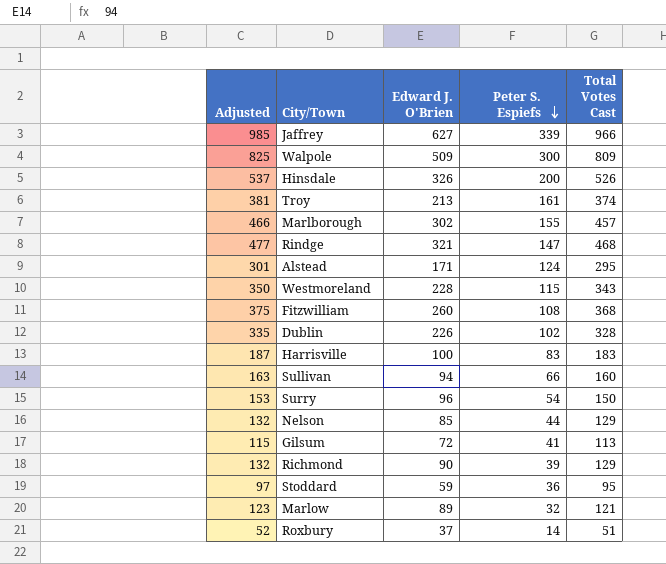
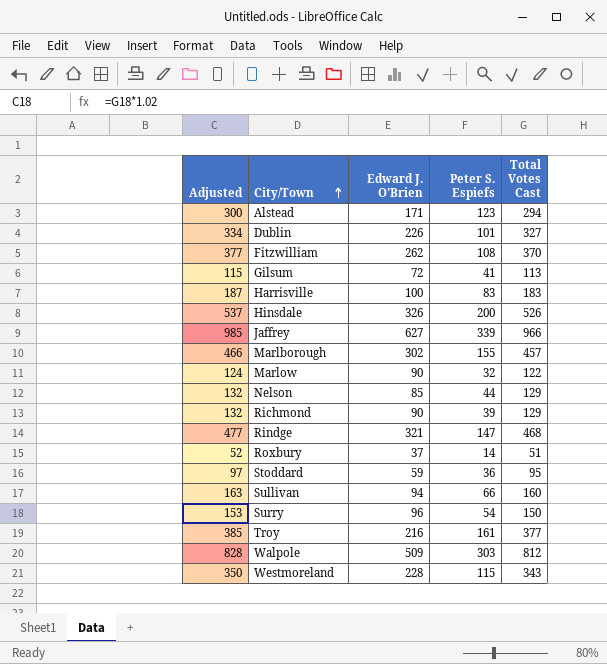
row order: Peter S. Espiefs descending -> City/Town ascending
Alstead | Adjusted: 301 -> 300
Alstead | Peter S. Espiefs: 124 -> 123
Alstead | Total Votes Cast: 295 -> 294
Dublin | Adjusted: 335 -> 334
Dublin | Peter S. Espiefs: 102 -> 101
Dublin | Total Votes Cast: 328 -> 327
Fitzwilliam | Adjusted: 375 -> 377
Fitzwilliam | Edward J. O'Brien: 260 -> 262
Fitzwilliam | Total Votes Cast: 368 -> 370
Marlow | Adjusted: 123 -> 124
Marlow | Edward J. O'Brien: 89 -> 90
Marlow | Total Votes Cast: 121 -> 122
Troy | Adjusted: 381 -> 385
Troy | Edward J. O'Brien: 213 -> 216
Troy | Total Votes Cast: 374 -> 377
Walpole | Adjusted: 825 -> 828
Walpole | Peter S. Espiefs: 300 -> 303
Walpole | Total Votes Cast: 809 -> 812

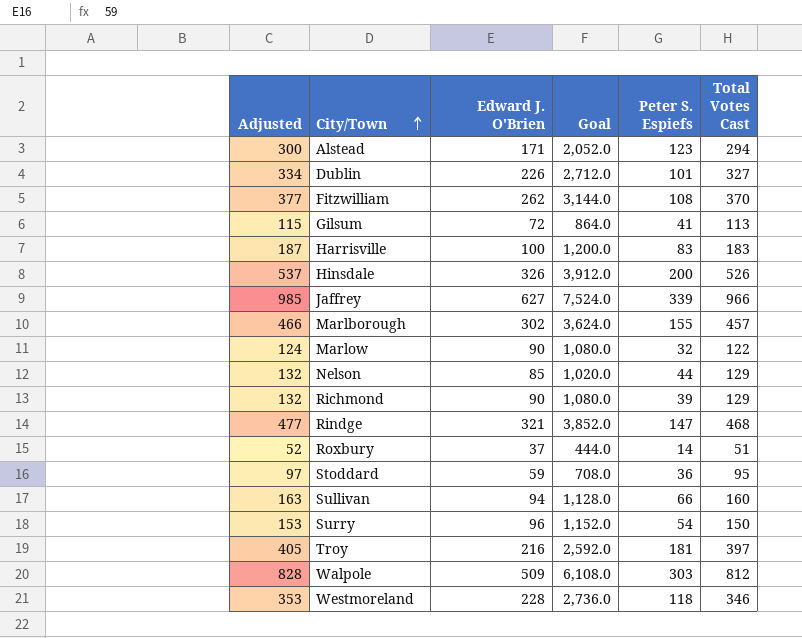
column Goal | formula: none -> [Edward J. O'Brien] * 12
Troy | Adjusted: 385 -> 405
Troy | Peter S. Espiefs: 161 -> 181
Troy | Total Votes Cast: 377 -> 397
Westmoreland | Adjusted: 350 -> 353
Westmoreland | Peter S. Espiefs: 115 -> 118
Westmoreland | Total Votes Cast: 343 -> 346

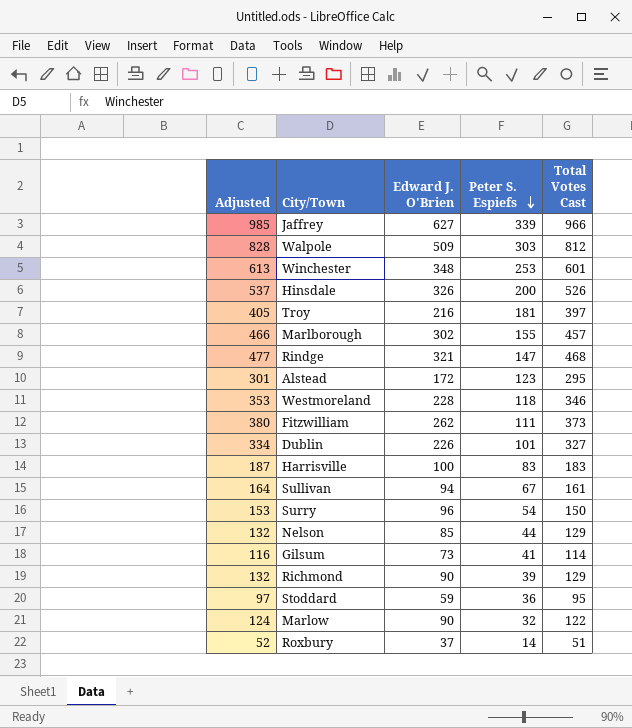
row order: City/Town ascending -> Peter S. Espiefs descending
column Goal | formula: [Edward J. O'Brien] * 12 -> none
row Winchester: none -> 613 | 348 | 253 | 601
Alstead | Adjusted: 300 -> 301
Alstead | Edward J. O'Brien: 171 -> 172
Alstead | Total Votes Cast: 294 -> 295
Fitzwilliam | Adjusted: 377 -> 380
Fitzwilliam | Peter S. Espiefs: 108 -> 111
Fitzwilliam | Total Votes Cast: 370 -> 373
Sullivan | Adjusted: 163 -> 164
Sullivan | Peter S. Espiefs: 66 -> 67
Sullivan | Total Votes Cast: 160 -> 161
Gilsum | Adjusted: 115 -> 116
Gilsum | Edward J. O'Brien: 72 -> 73
Gilsum | Total Votes Cast: 113 -> 114

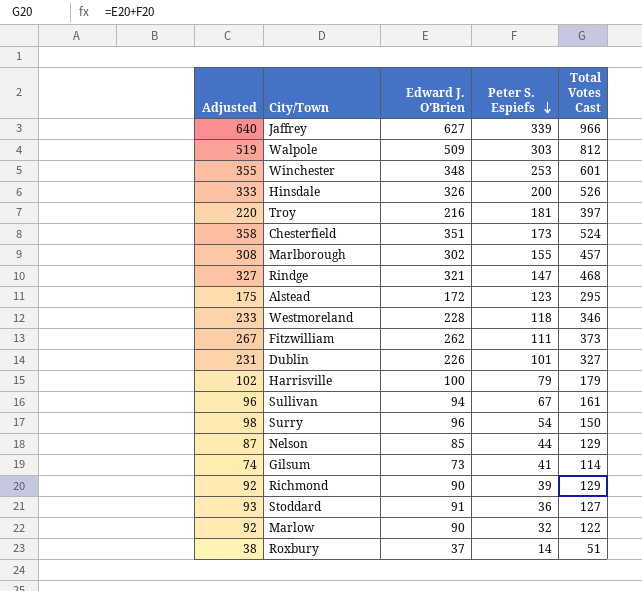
column Adjusted | formula: [Total Votes Cast] * 1.02 -> [Edward J. O'Brien] * 1.02
row Chesterfield: none -> 358 | 351 | 173 | 524
Harrisville | Peter S. Espiefs: 83 -> 79
Harrisville | Total Votes Cast: 183 -> 179
Stoddard | Edward J. O'Brien: 59 -> 91
Stoddard | Total Votes Cast: 95 -> 127

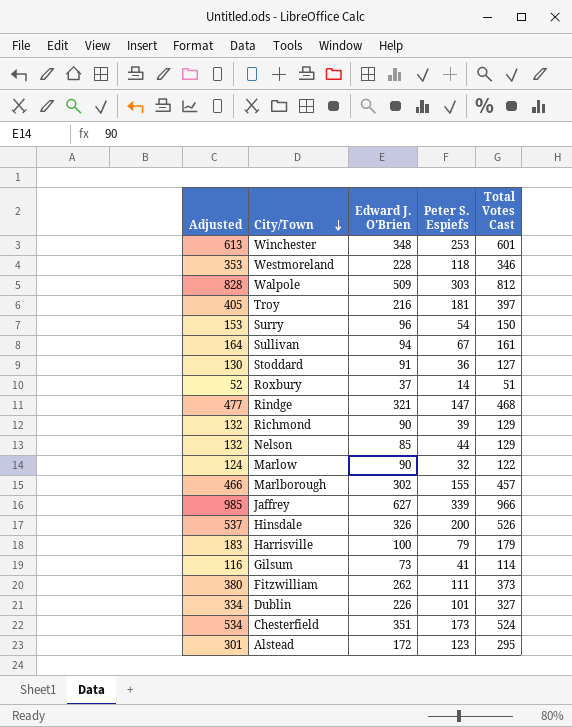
row order: Peter S. Espiefs descending -> City/Town descending
column Adjusted | formula: [Edward J. O'Brien] * 1.02 -> [Total Votes Cast] * 1.02

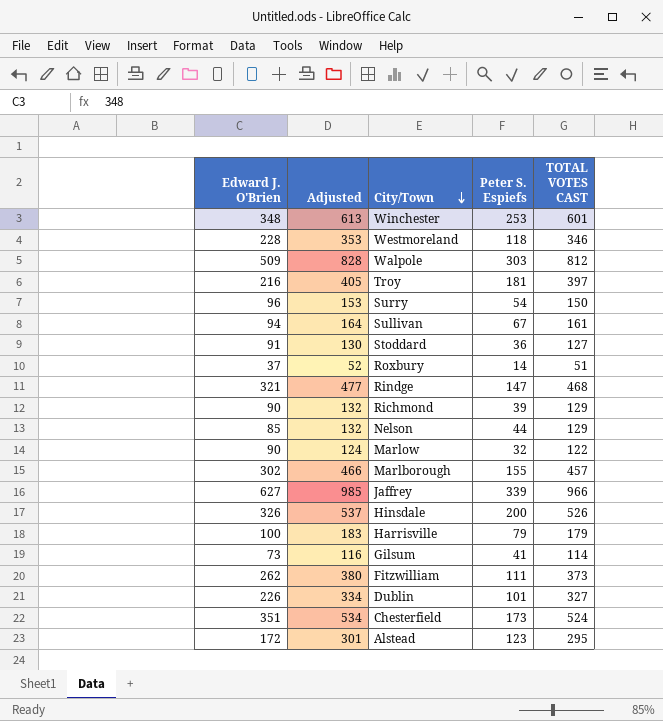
column Edward J. O'Brien | position: 3 -> 1
column name: Total Votes Cast -> TOTAL VOTES CAST

